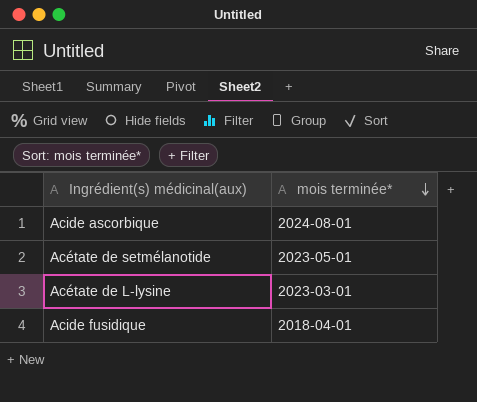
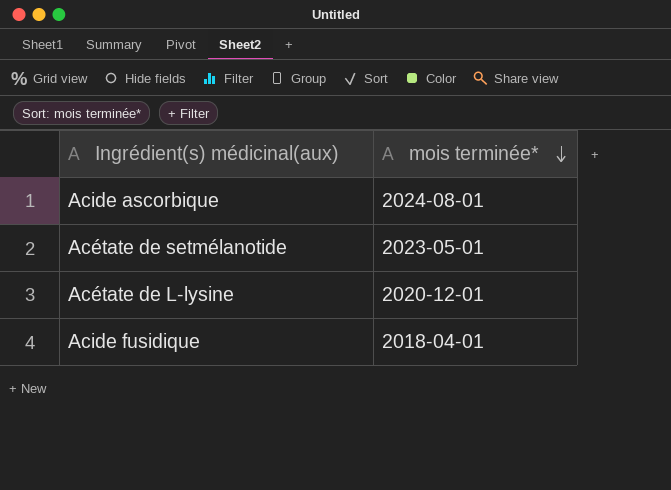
Acétate de L-lysine | mois terminée*: 2023-03-01 -> 2020-12-01

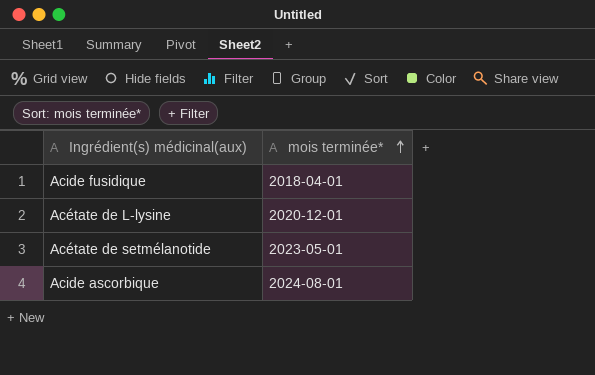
row order: mois terminée* descending -> mois terminée* ascending

